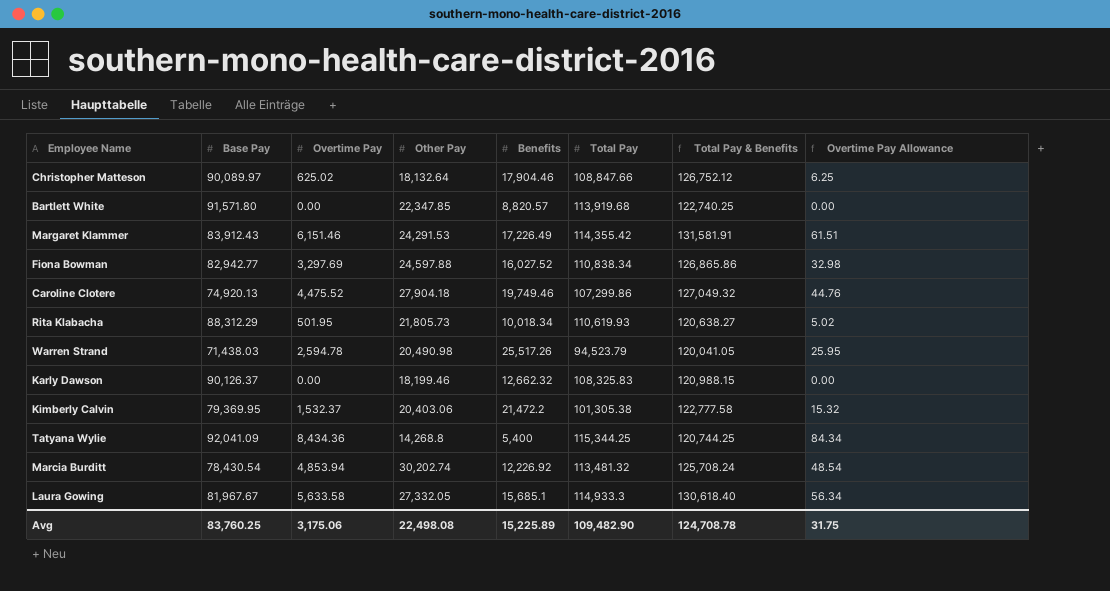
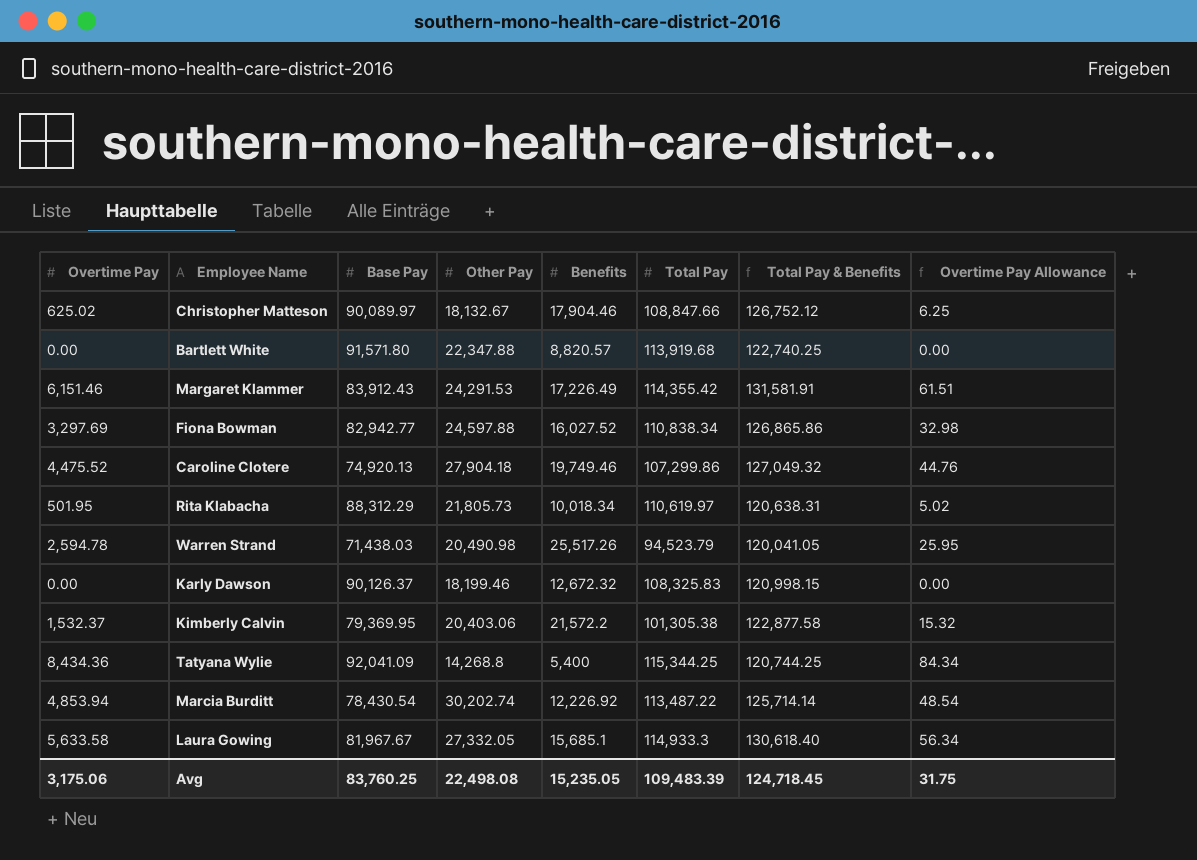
column Overtime Pay | position: 3 -> 1
Christopher Matteson | Other Pay: 18,132.64 -> 18,132.67
Bartlett White | Other Pay: 22,347.85 -> 22,347.88
Rita Klabacha | Total Pay: 110,619.93 -> 110,619.97
Rita Klabacha | Total Pay & Benefits: 120,638.27 -> 120,638.31
Karly Dawson | Benefits: 12,662.32 -> 12,672.32
Karly Dawson | Total Pay & Benefits: 120,988.15 -> 120,998.15
Kimberly Calvin | Benefits: 21,472.2 -> 21,572.2
Kimberly Calvin | Total Pay & Benefits: 122,777.58 -> 122,877.58
Marcia Burditt | Total Pay: 113,481.32 -> 113,487.22
Marcia Burditt | Total Pay & Benefits: 125,708.24 -> 125,714.14
Avg | Benefits: 15,225.89 -> 15,235.05
Avg | Total Pay: 109,482.90 -> 109,483.39
Avg | Total Pay & Benefits: 124,708.78 -> 124,718.45

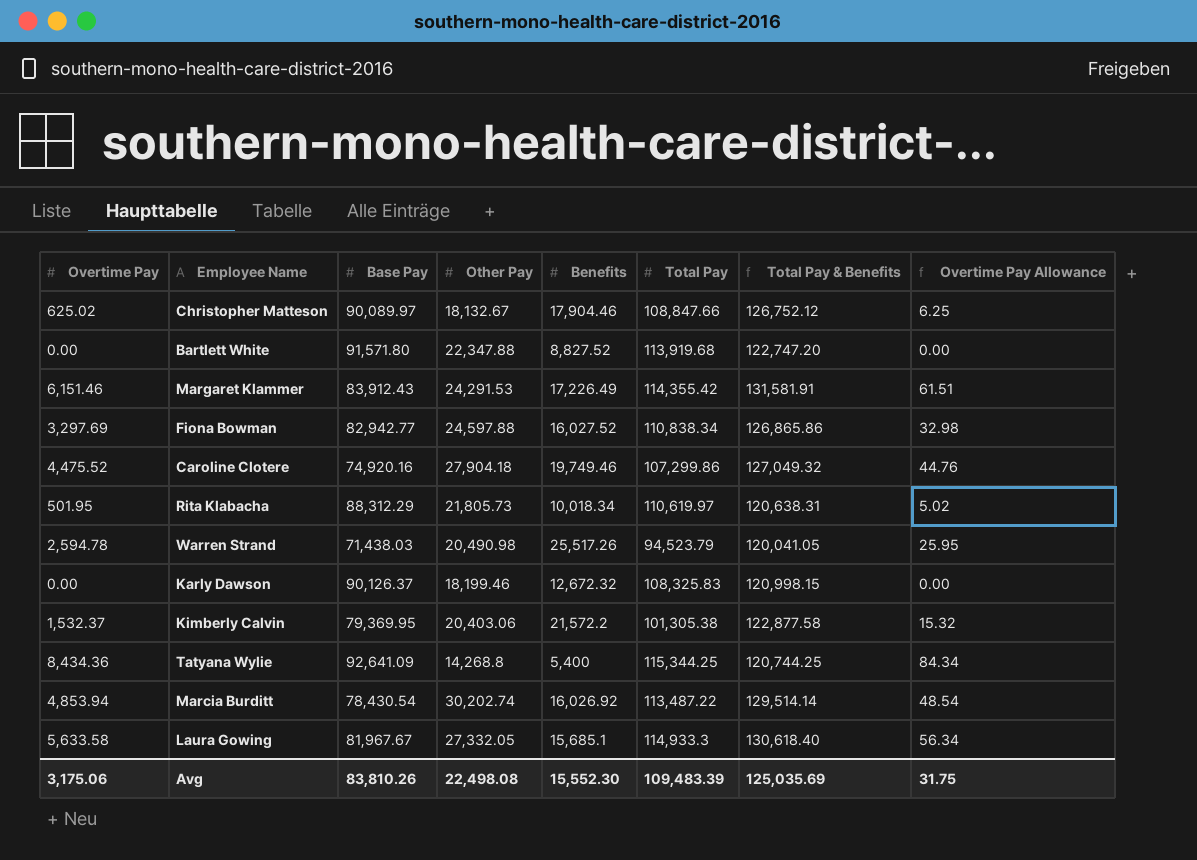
Bartlett White | Benefits: 8,820.57 -> 8,827.52
Bartlett White | Total Pay & Benefits: 122,740.25 -> 122,747.20
Caroline Clotere | Base Pay: 74,920.13 -> 74,920.16
Tatyana Wylie | Base Pay: 92,041.09 -> 92,641.09
Marcia Burditt | Benefits: 12,226.92 -> 16,026.92
Marcia Burditt | Total Pay & Benefits: 125,714.14 -> 129,514.14
Avg | Base Pay: 83,760.25 -> 83,810.26
Avg | Benefits: 15,235.05 -> 15,552.30
Avg | Total Pay & Benefits: 124,718.45 -> 125,035.69

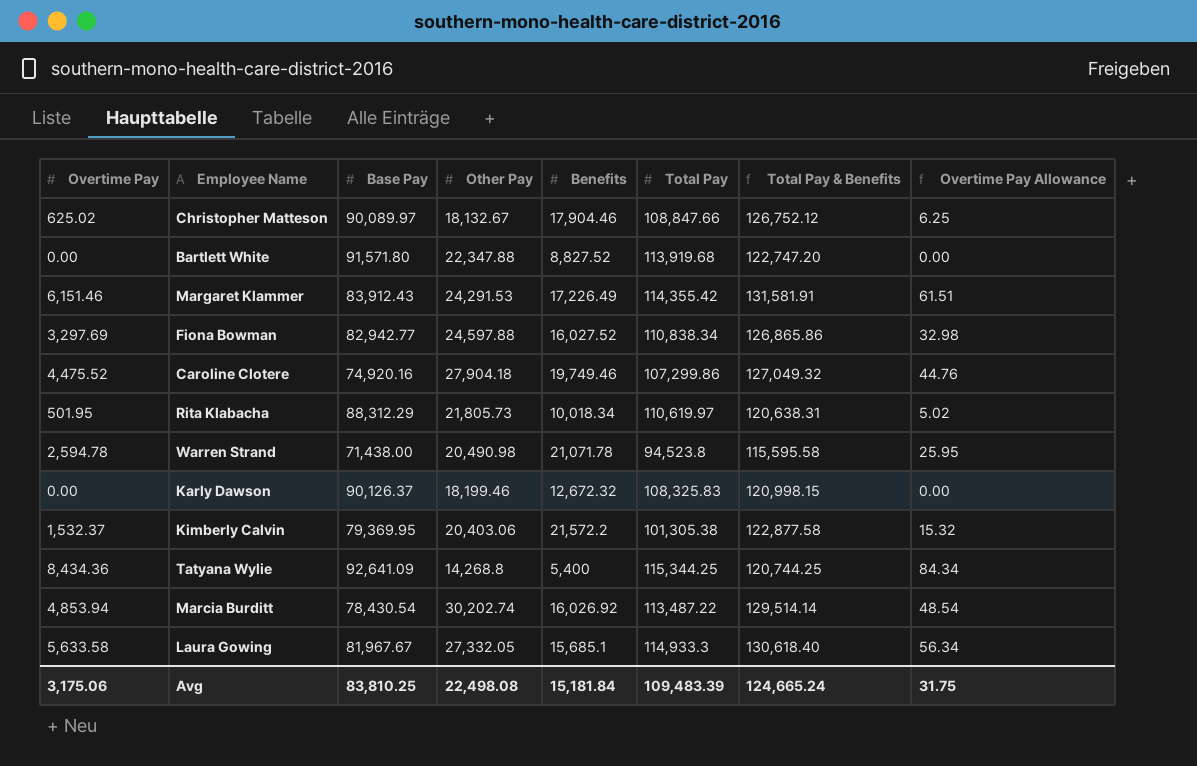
Warren Strand | Base Pay: 71,438.03 -> 71,438.00
Warren Strand | Benefits: 25,517.26 -> 21,071.78
Warren Strand | Total Pay: 94,523.79 -> 94,523.8
Warren Strand | Total Pay & Benefits: 120,041.05 -> 115,595.58
Avg | Base Pay: 83,810.26 -> 83,810.25
Avg | Benefits: 15,552.30 -> 15,181.84
Avg | Total Pay & Benefits: 125,035.69 -> 124,665.24

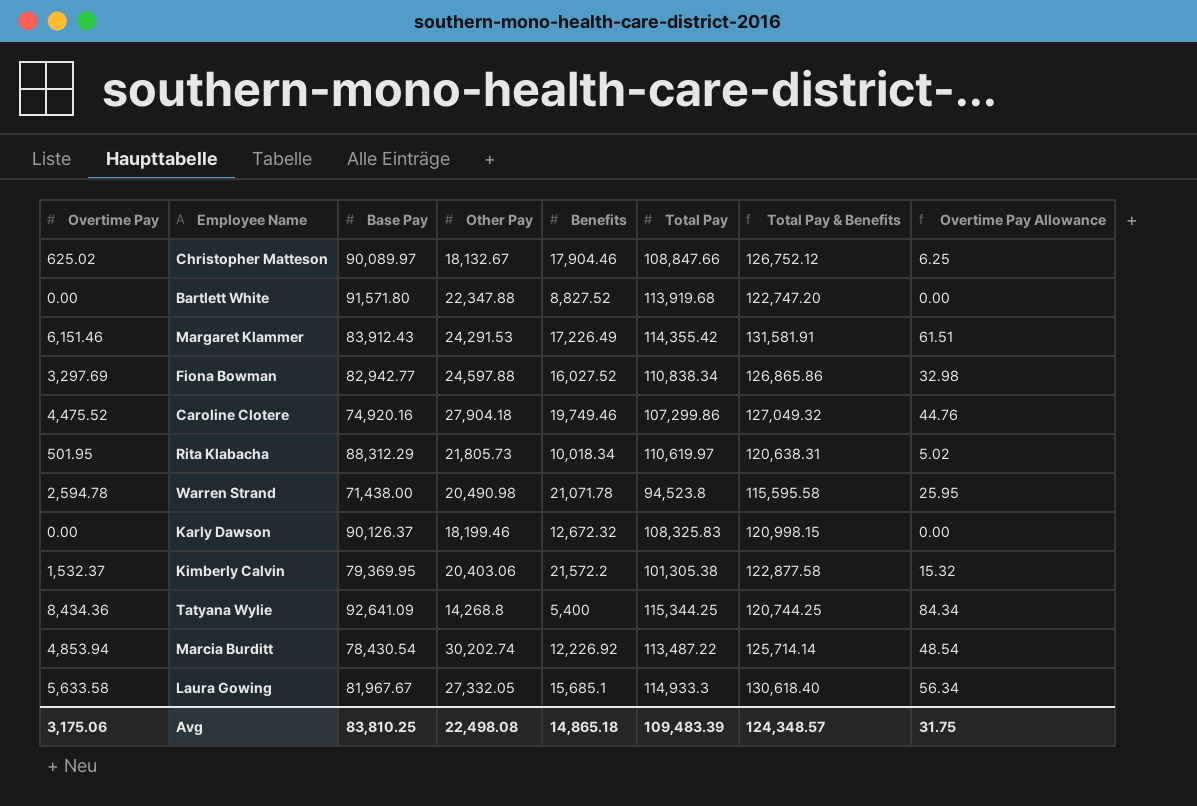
Marcia Burditt | Benefits: 16,026.92 -> 12,226.92
Marcia Burditt | Total Pay & Benefits: 129,514.14 -> 125,714.14
Avg | Benefits: 15,181.84 -> 14,865.18
Avg | Total Pay & Benefits: 124,665.24 -> 124,348.57

